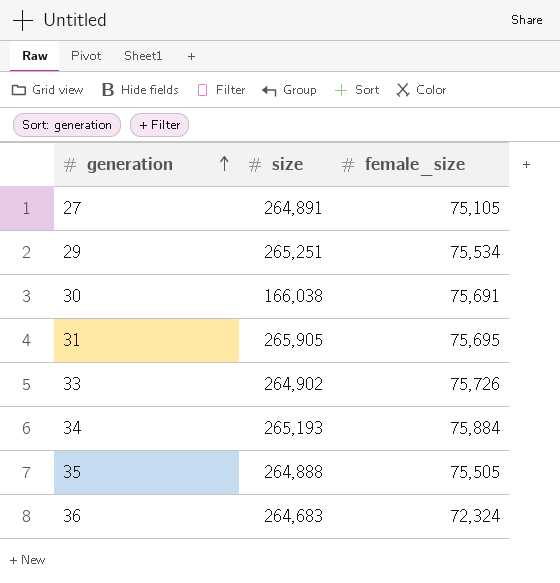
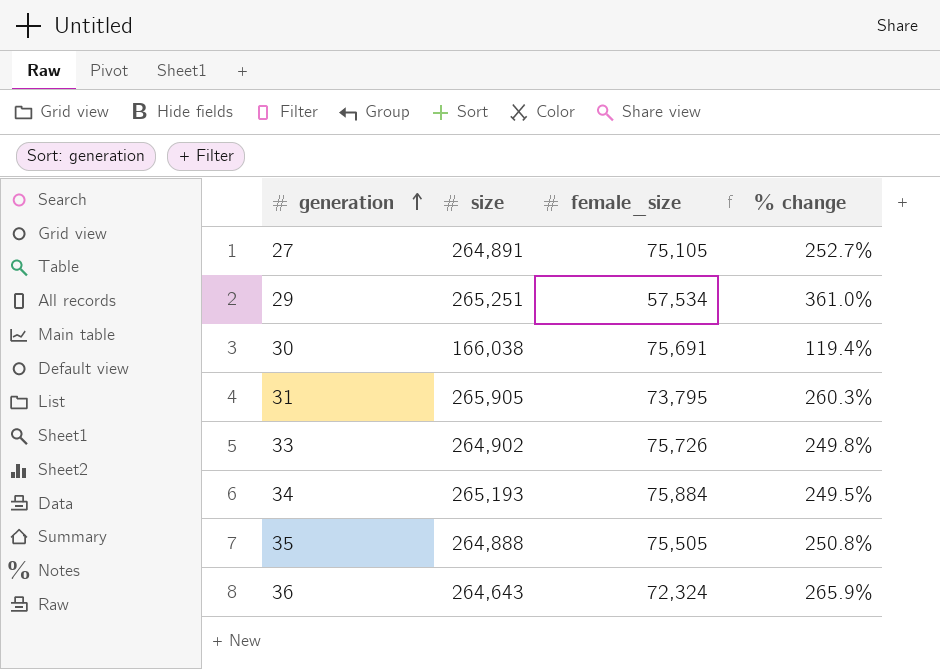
column % change | formula: none -> ([size] - [female_size]) / [female_size]
29 | female_size: 75,534 -> 57,534
31 | female_size: 75,695 -> 73,795
36 | size: 264,683 -> 264,643

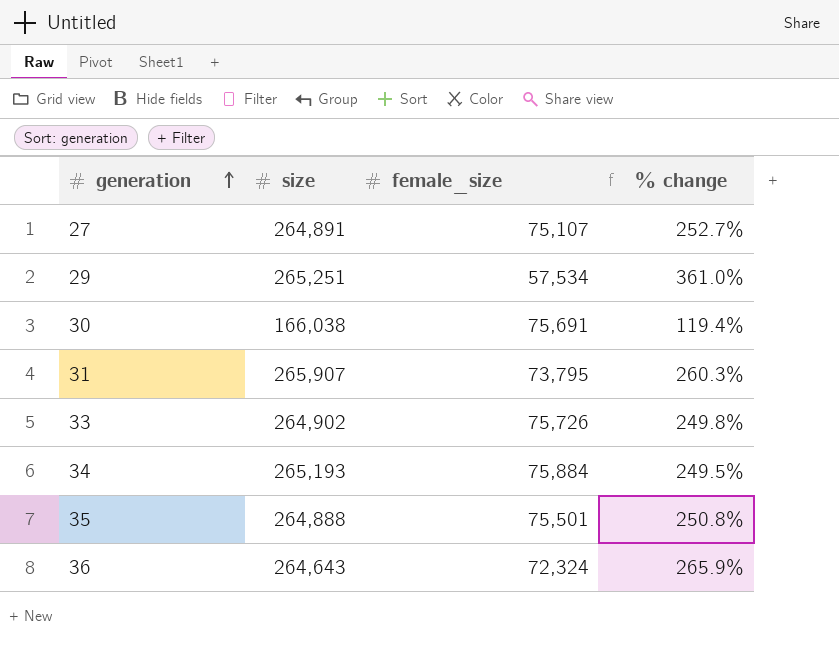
27 | female_size: 75,105 -> 75,107
31 | size: 265,905 -> 265,907
35 | female_size: 75,505 -> 75,501

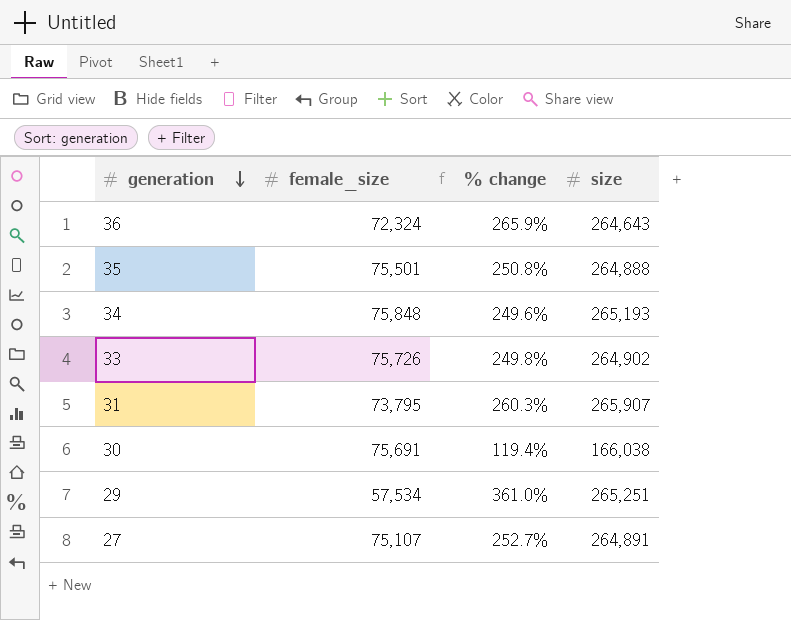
row order: generation ascending -> generation descending
column size | position: 2 -> 4
34 | female_size: 75,884 -> 75,848
34 | % change: 249.5% -> 249.6%

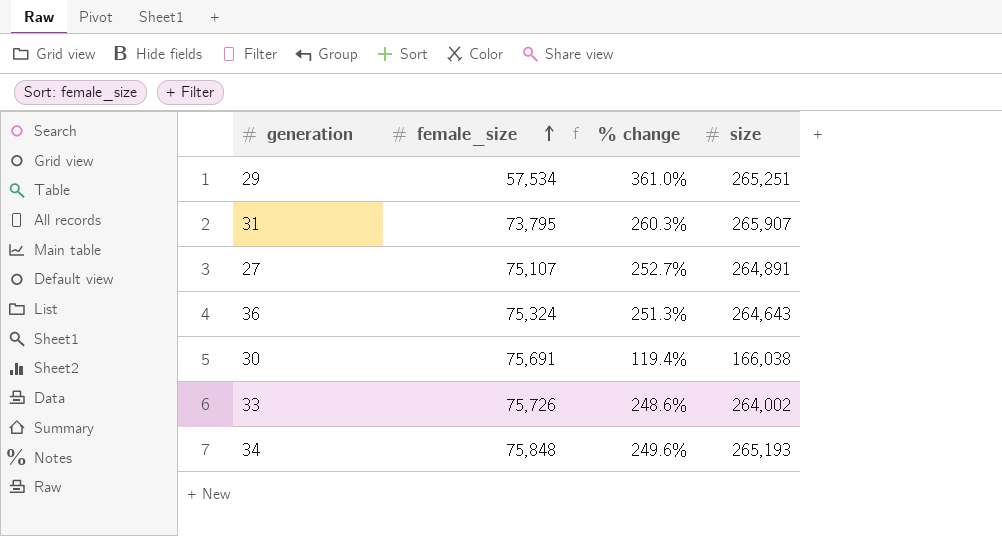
row order: generation descending -> female_size ascending
row 35: 75,501 | 250.8% | 264,888 -> none
36 | female_size: 72,324 -> 75,324
36 | % change: 265.9% -> 251.3%
33 | % change: 249.8% -> 248.6%
33 | size: 264,902 -> 264,002

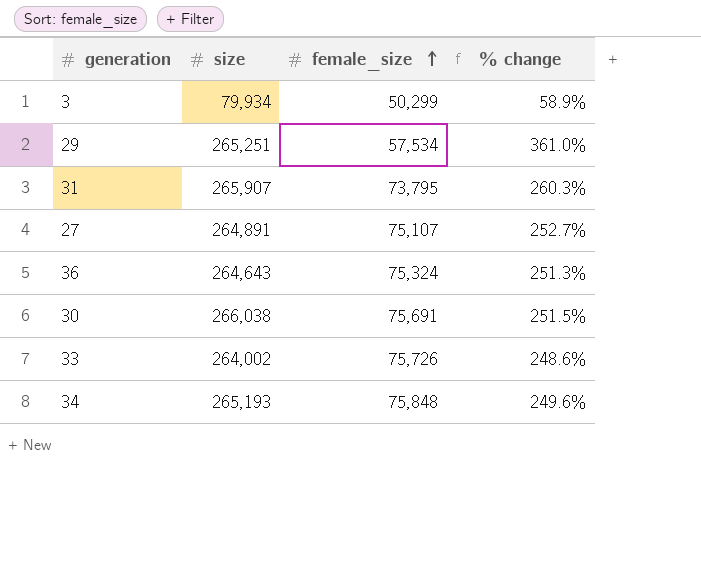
column size | position: 4 -> 2
row 3: none -> 79,934 | 50,299 | 58.9%
30 | size: 166,038 -> 266,038
30 | % change: 119.4% -> 251.5%

